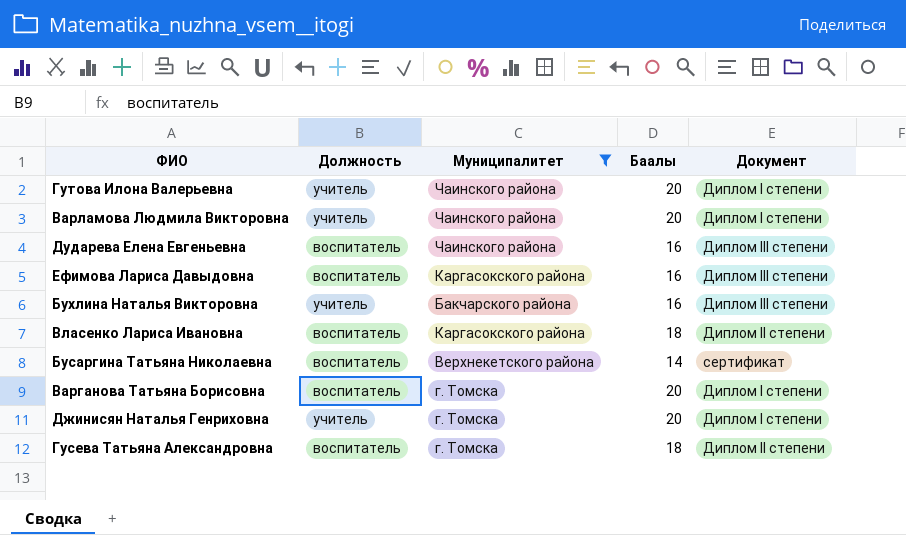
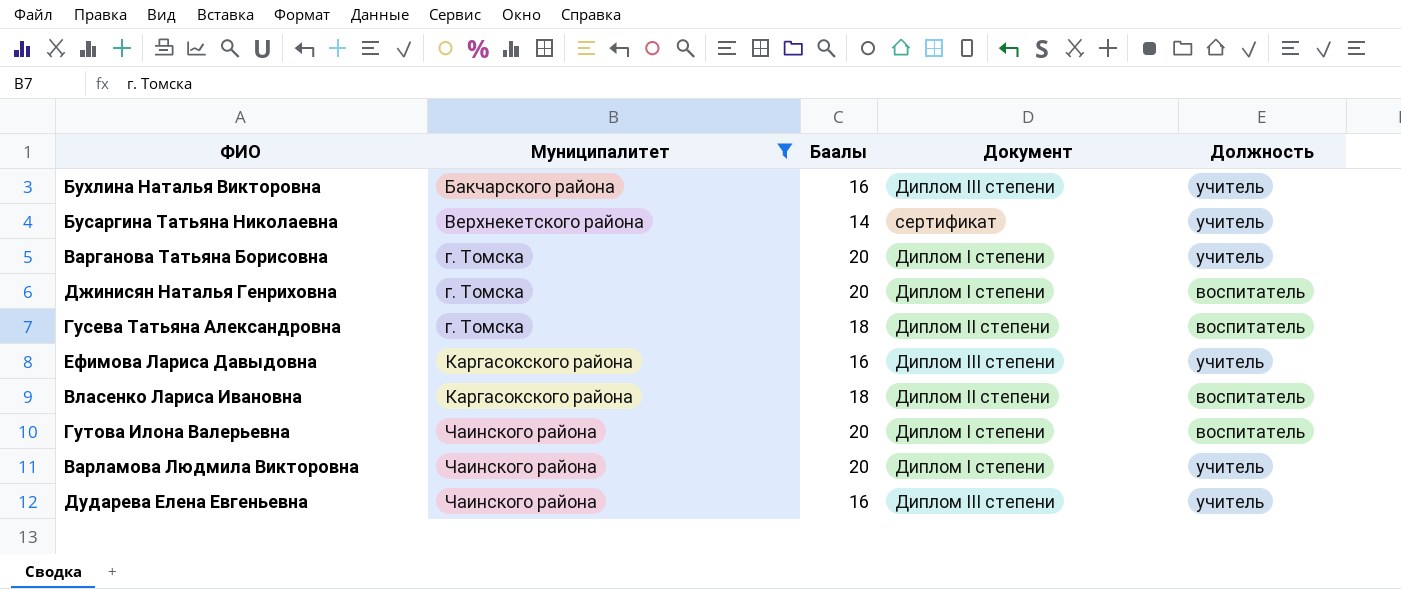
row order: none -> Муниципалитет ascending
column Должность | position: 2 -> 5
Бусаргина Татьяна Николаевна | Должность: воспитатель -> учитель
Варганова Татьяна Борисовна | Должность: воспитатель -> учитель
Джинисян Наталья Генриховна | Должность: учитель -> воспитатель
Ефимова Лариса Давыдовна | Должность: воспитатель -> учитель
Гутова Илона Валерьевна | Должность: учитель -> воспитатель
Дударева Елена Евгеньевна | Должность: воспитатель -> учитель

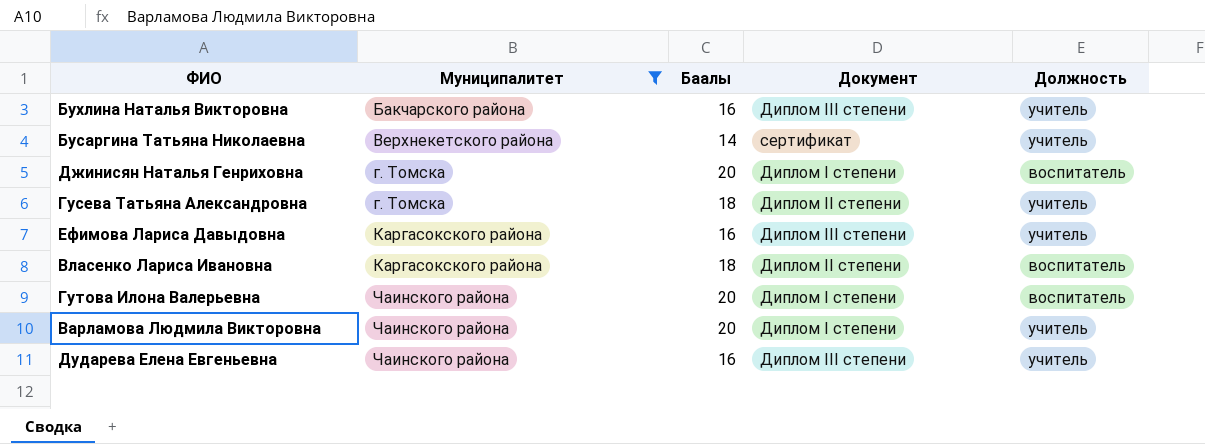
row Варганова Татьяна Борисовна: г. Томска | 20 | Диплом I степени | учитель -> none
Гусева Татьяна Александровна | Должность: воспитатель -> учитель

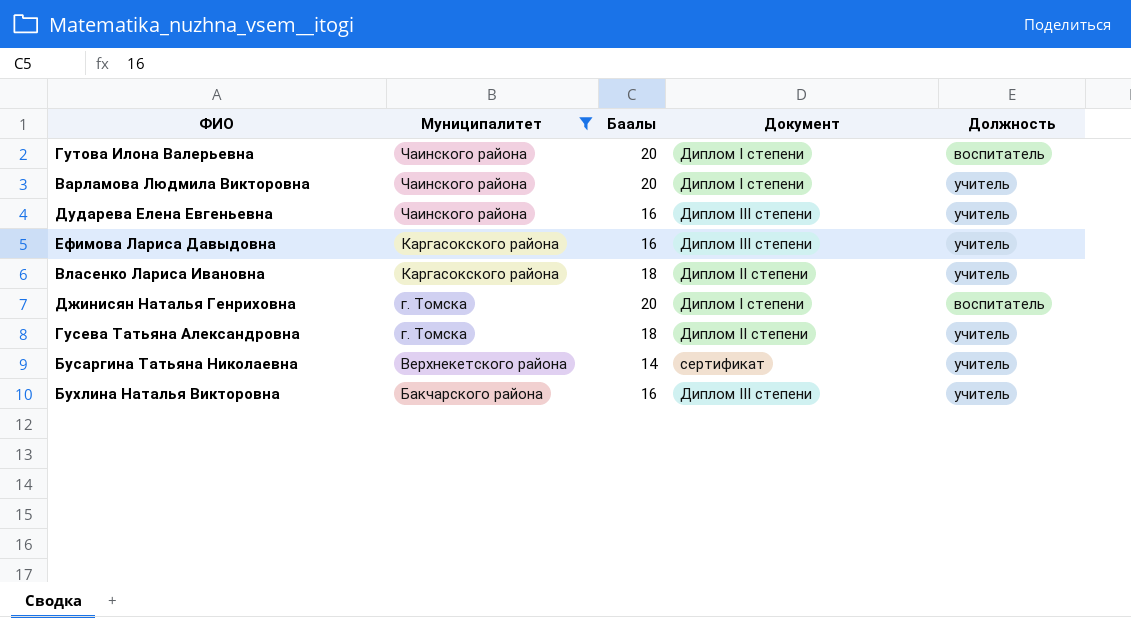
row order: Муниципалитет ascending -> Муниципалитет descending
Власенко Лариса Ивановна | Должность: воспитатель -> учитель

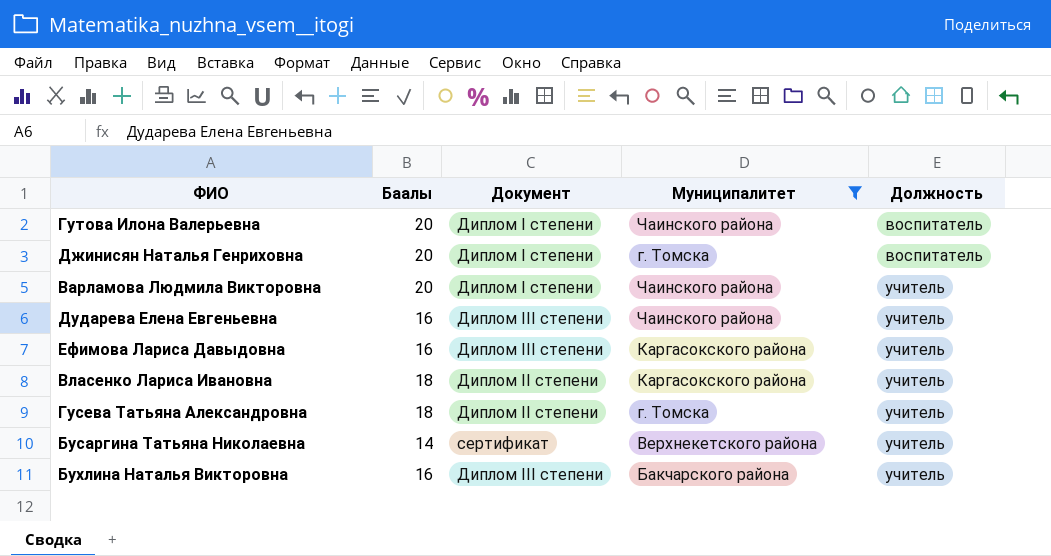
row order: Муниципалитет descending -> Должность ascending
column Муниципалитет | position: 2 -> 4

